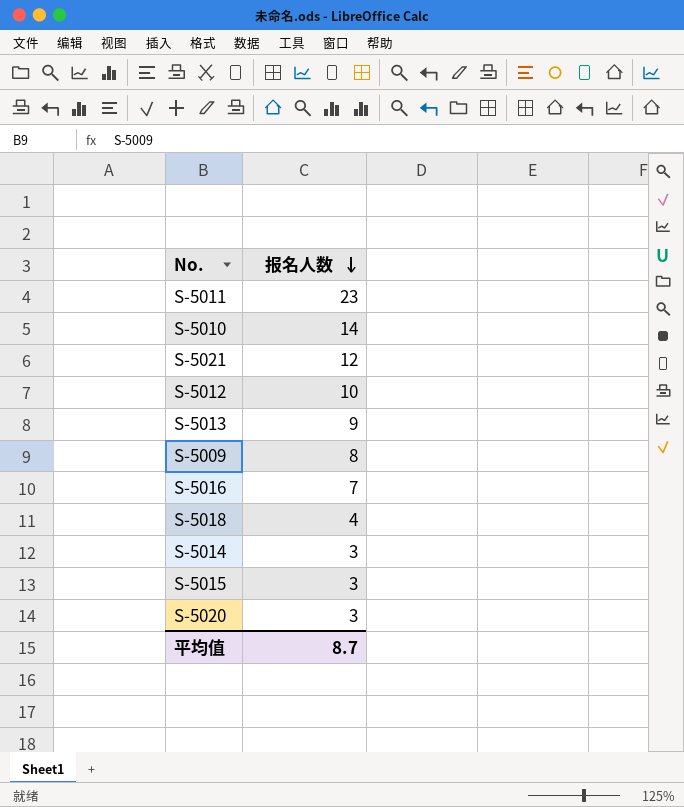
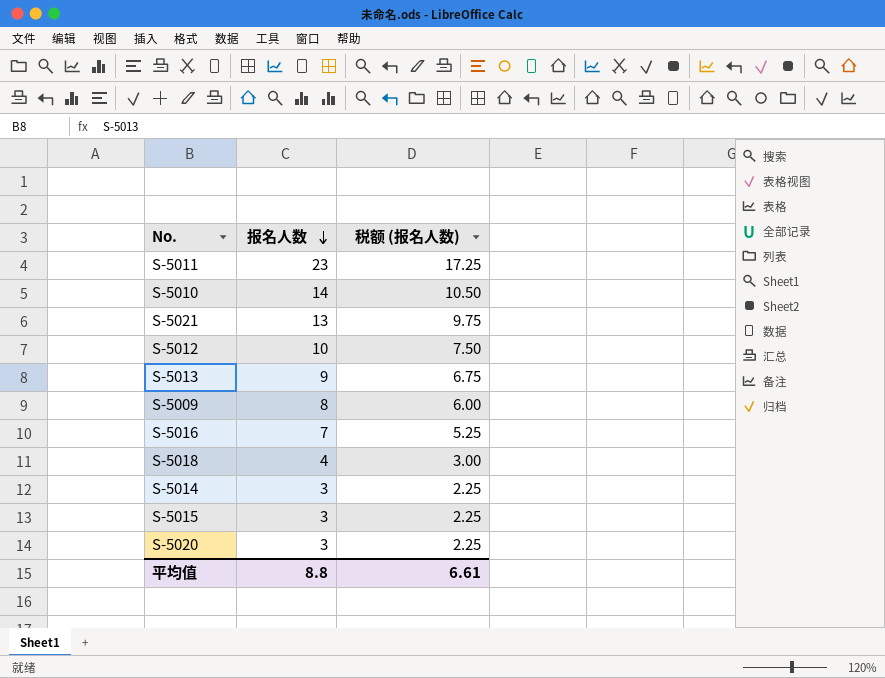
column 税额 (报名人数) | formula: none -> [报名人数] * 0.75
S-5021 | 报名人数: 12 -> 13
平均值 | 报名人数: 8.7 -> 8.8

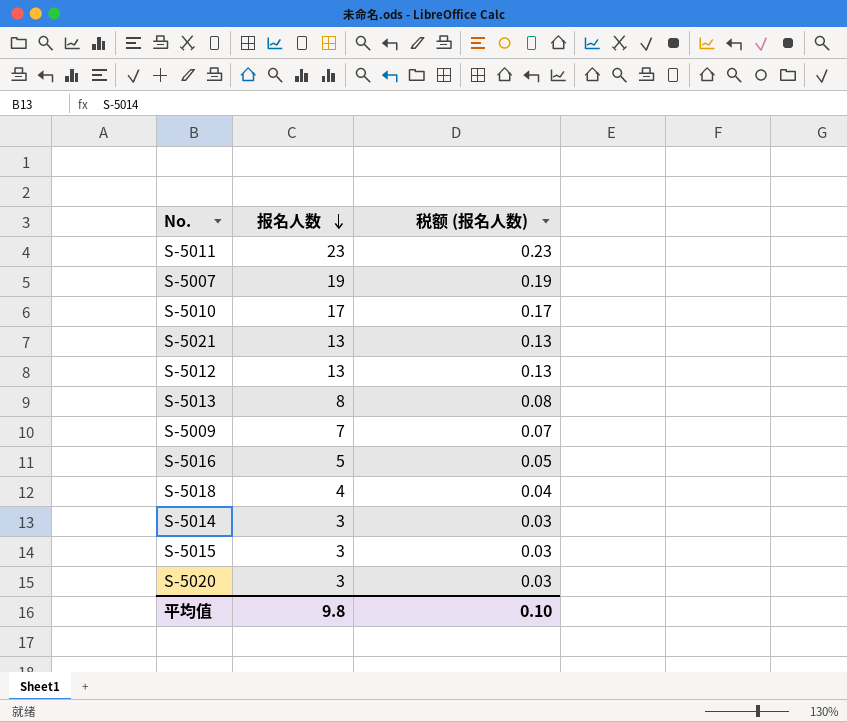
column 税额 (报名人数) | formula: [报名人数] * 0.75 -> [报名人数] * 0.01
row S-5007: none -> 19 | 0.19
S-5010 | 报名人数: 14 -> 17
S-5012 | 报名人数: 10 -> 13
S-5013 | 报名人数: 9 -> 8
S-5009 | 报名人数: 8 -> 7
S-5016 | 报名人数: 7 -> 5
平均值 | 报名人数: 8.8 -> 9.8
平均值 | 税额 (报名人数): 6.61 -> 0.10

